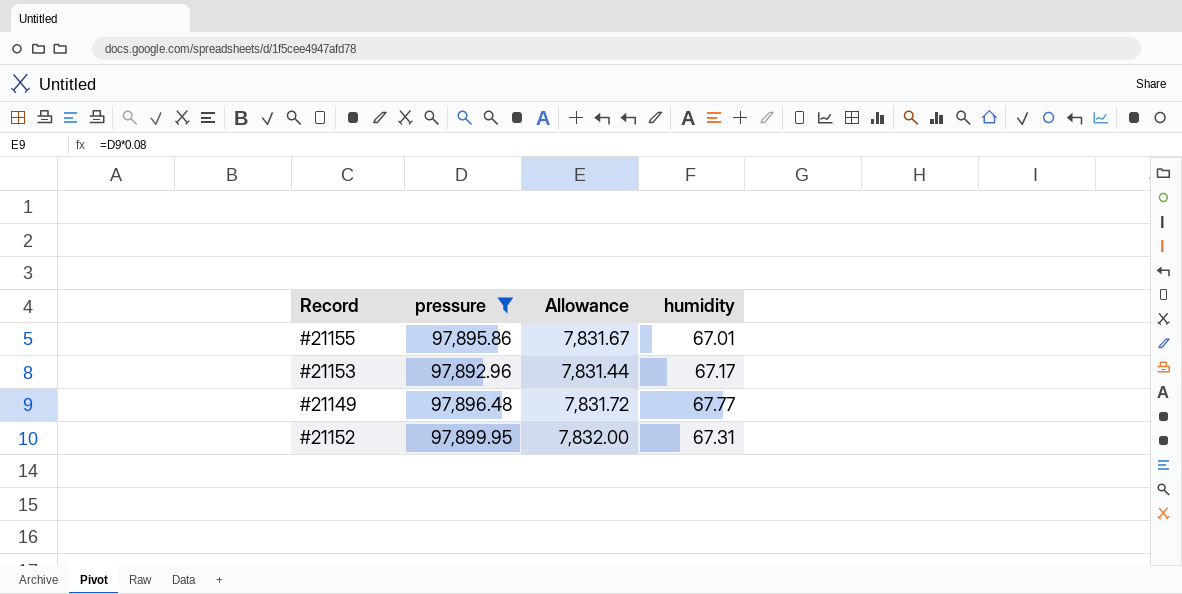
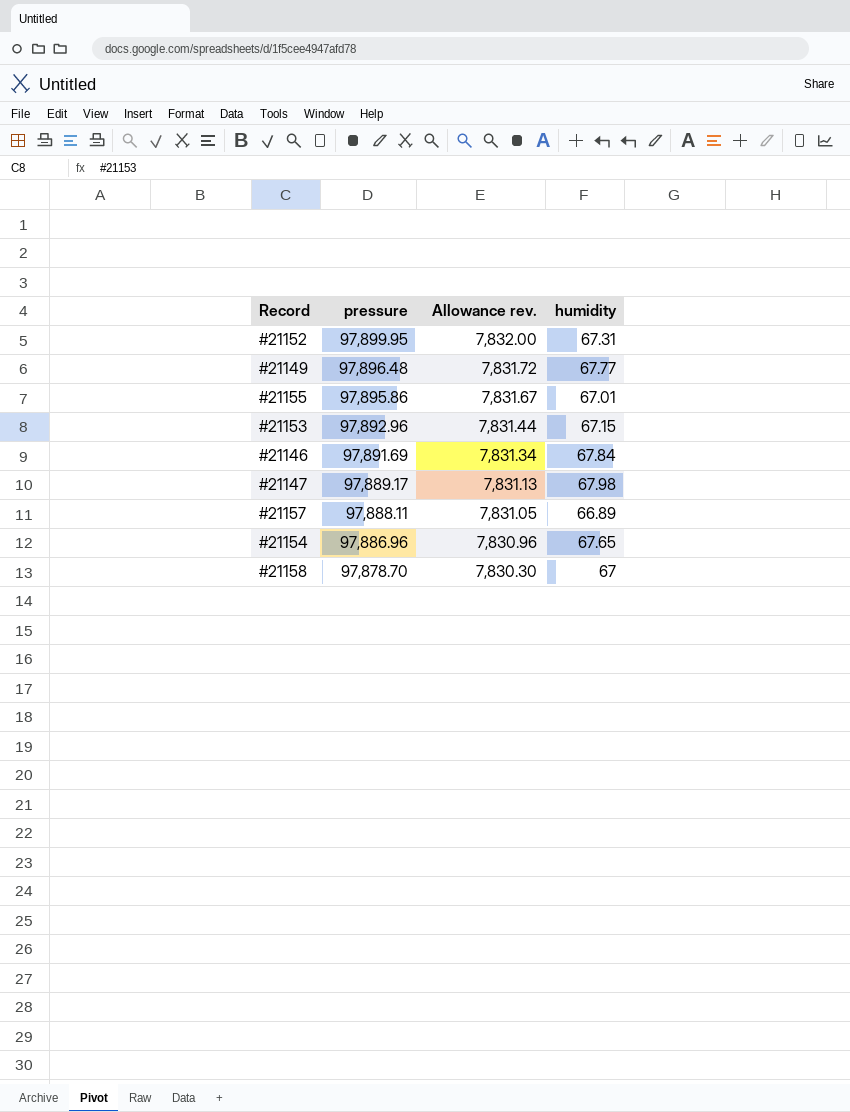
filter: pressure >= 97,892.96 -> none
row order: none -> pressure descending
column name: Allowance -> Allowance rev.
#21153 | humidity: 67.17 -> 67.15

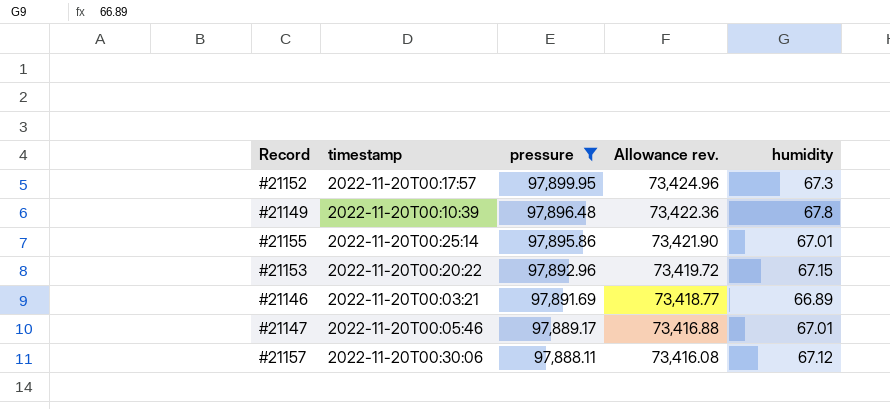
filter: none -> pressure >= 97,888.11
column timestamp | position: none -> 2
column Allowance rev. | formula: [pressure] * 0.08 -> [pressure] * 0.75
#21152 | humidity: 67.31 -> 67.3
#21149 | humidity: 67.77 -> 67.8
#21146 | humidity: 67.84 -> 66.89
#21147 | humidity: 67.98 -> 67.01
#21157 | humidity: 66.89 -> 67.12

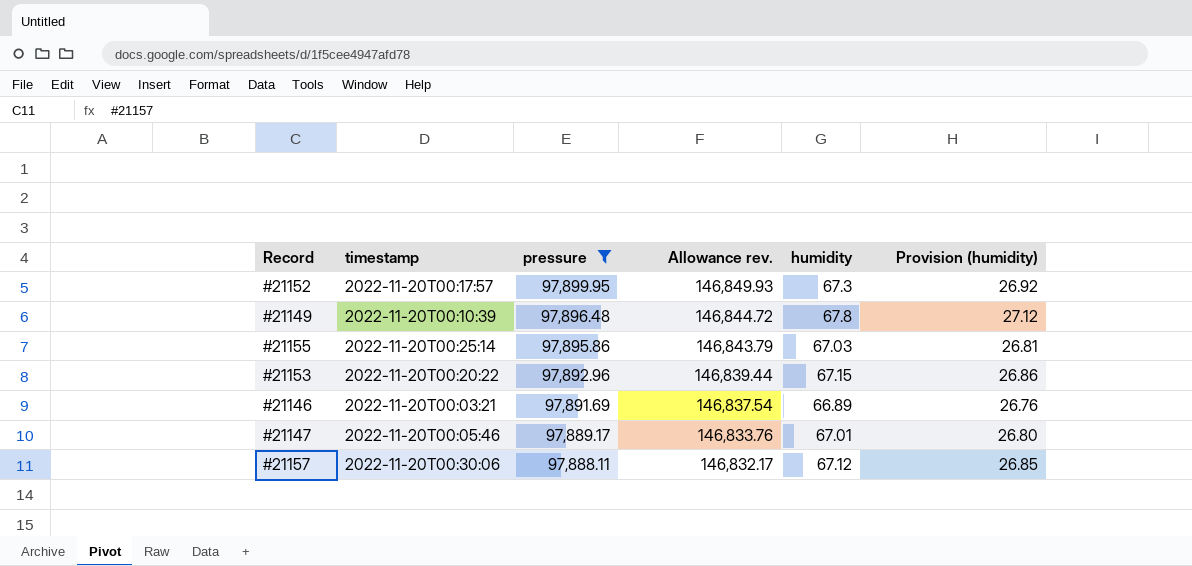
column Allowance rev. | formula: [pressure] * 0.75 -> [pressure] * 1.5
column Provision (humidity) | formula: none -> [humidity] * 0.4
#21155 | humidity: 67.01 -> 67.03

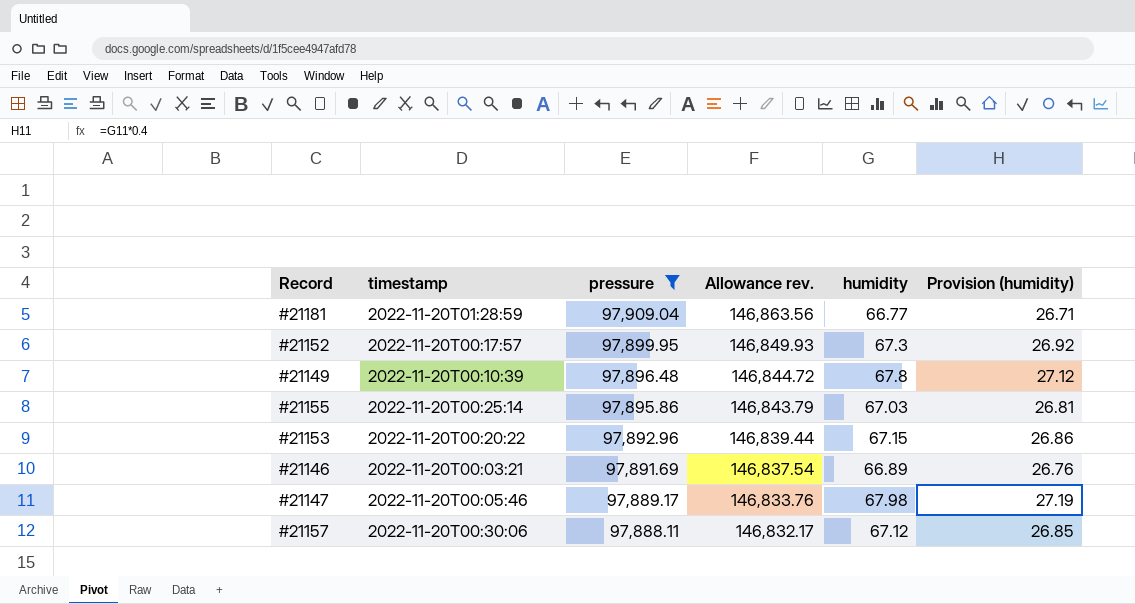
row #21181: none -> 2022-11-20T01:28:59 | 97,909.04 | 146,863.56 | 66.77 | 26.71
#21147 | humidity: 67.01 -> 67.98
#21147 | Provision (humidity): 26.80 -> 27.19

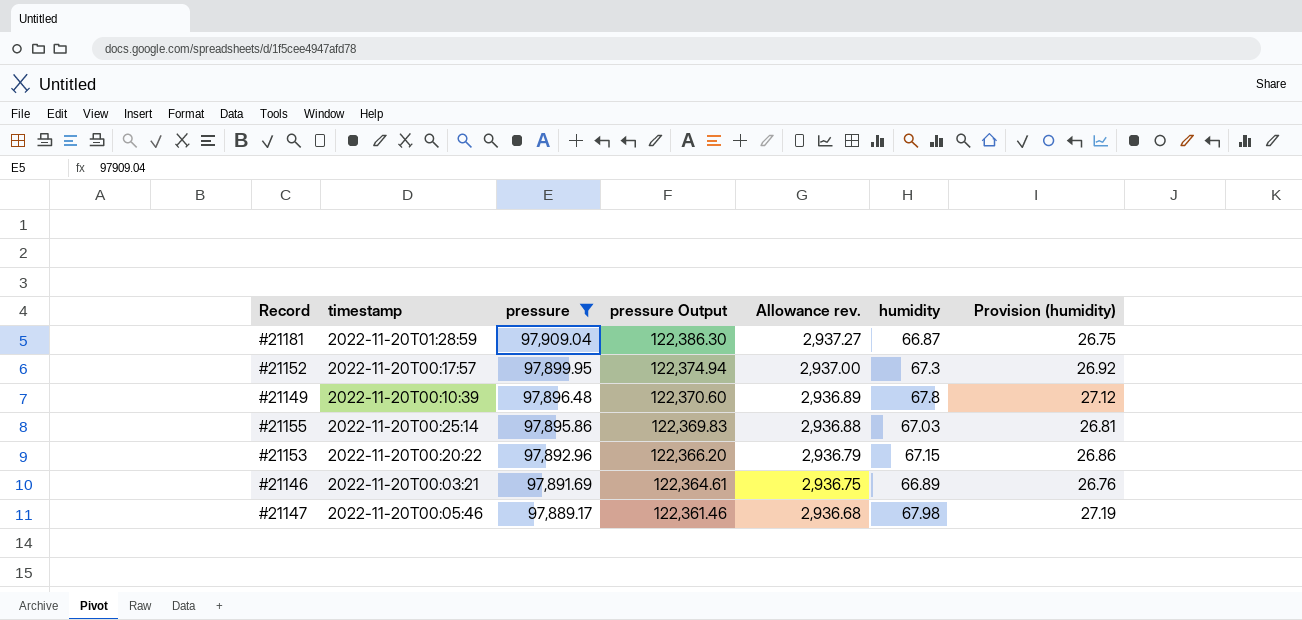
column pressure Output | formula: none -> [pressure] * 1.25
column Allowance rev. | formula: [pressure] * 1.5 -> [pressure] * 0.03
row #21157: 2022-11-20T00:30:06 | 97,888.11 | 146,832.17 | 67.12 | 26.85 -> none
#21181 | humidity: 66.77 -> 66.87
#21181 | Provision (humidity): 26.71 -> 26.75

